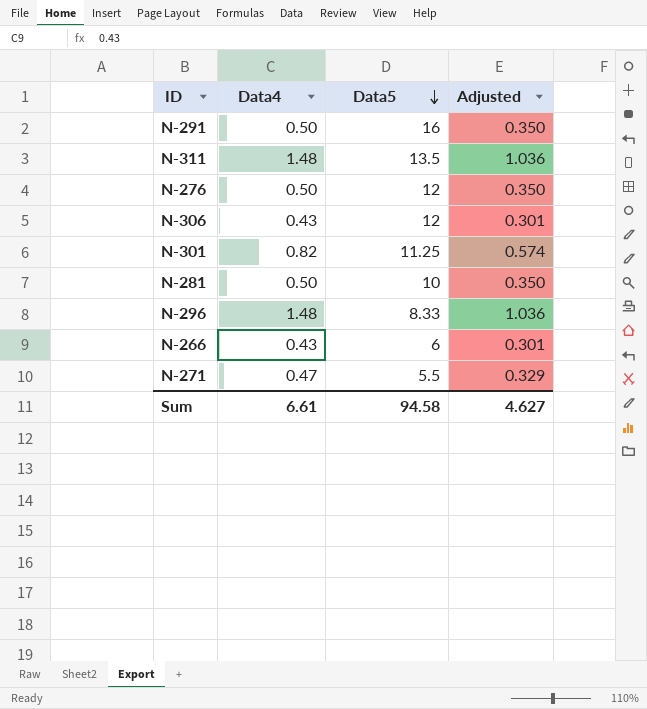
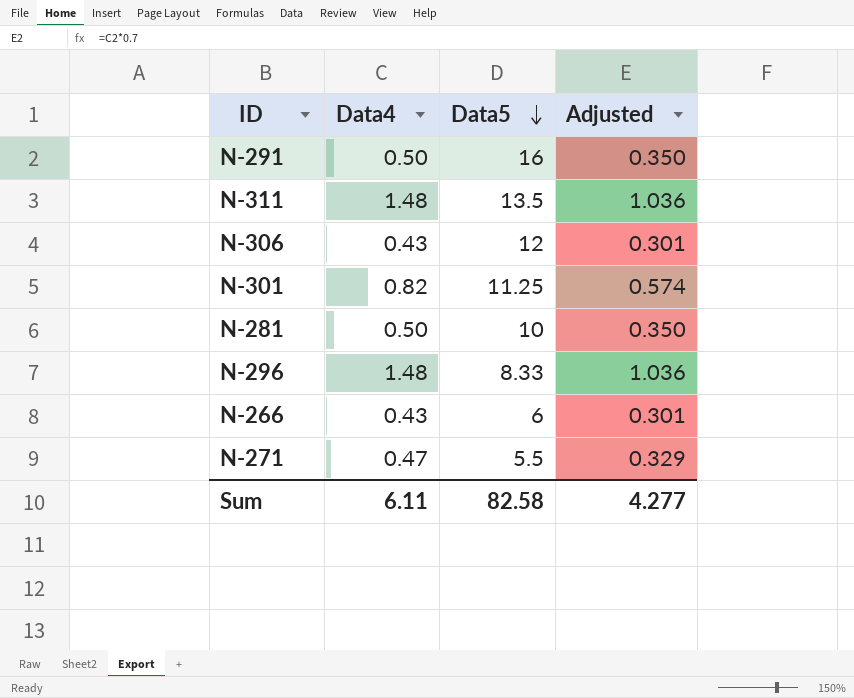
row N-276: 0.50 | 12 | 0.350 -> none
Sum | Data4: 6.61 -> 6.11
Sum | Data5: 94.58 -> 82.58
Sum | Adjusted: 4.627 -> 4.277

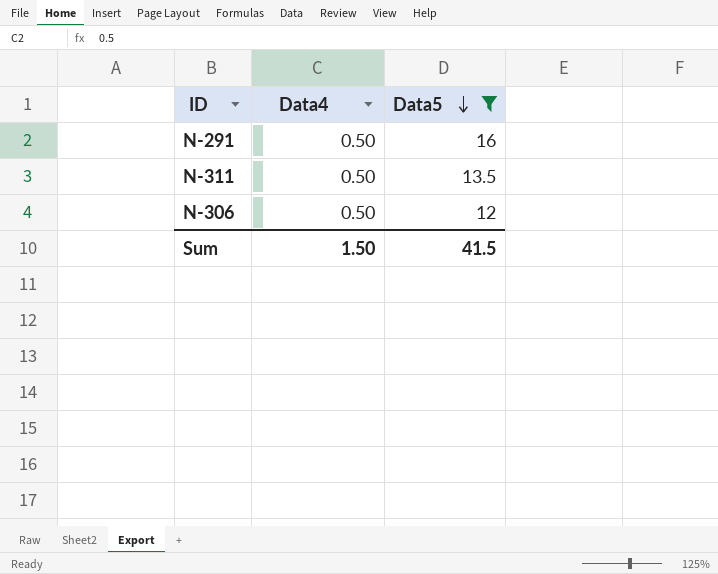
filter: none -> Data5 >= 12
column Adjusted | formula: [Data4] * 0.7 -> none
N-311 | Data4: 1.48 -> 0.50
N-306 | Data4: 0.43 -> 0.50
Sum | Data4: 6.11 -> 1.50
Sum | Data5: 82.58 -> 41.5

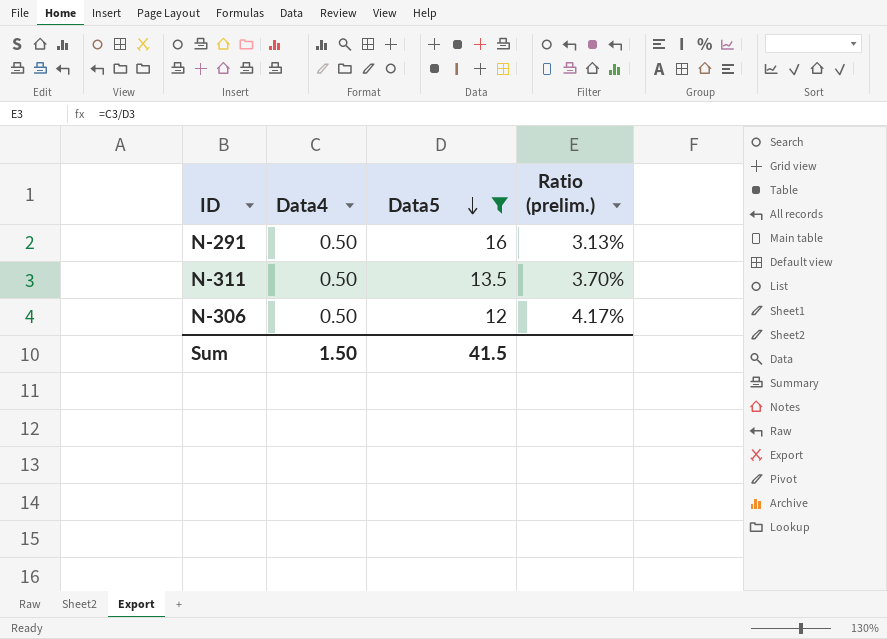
column Ratio (prelim.) | formula: none -> [Data4] / [Data5]

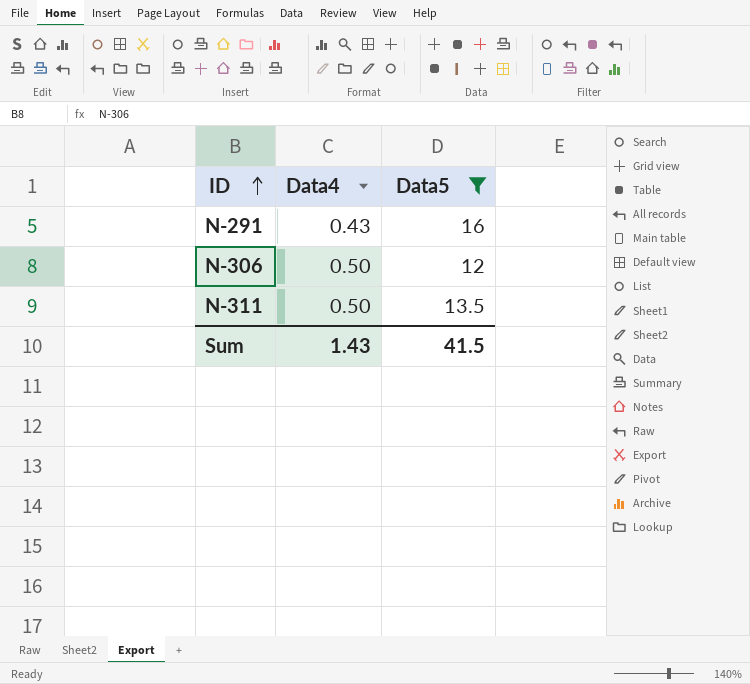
row order: Data5 descending -> ID ascending
column Ratio (prelim.) | formula: [Data4] / [Data5] -> none
N-291 | Data4: 0.50 -> 0.43
Sum | Data4: 1.50 -> 1.43

